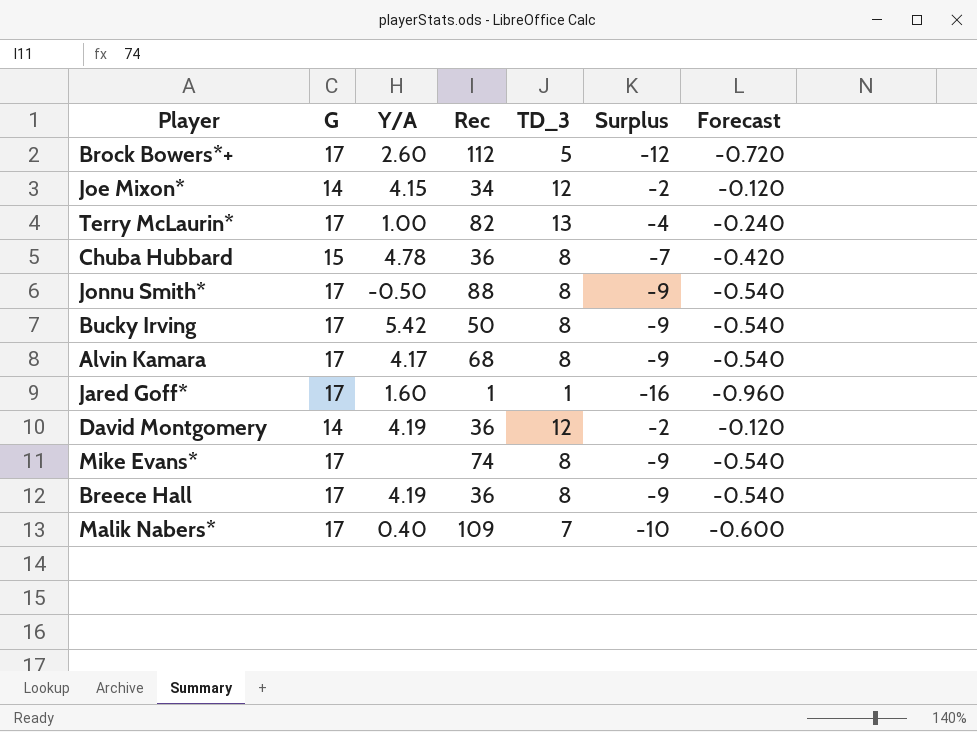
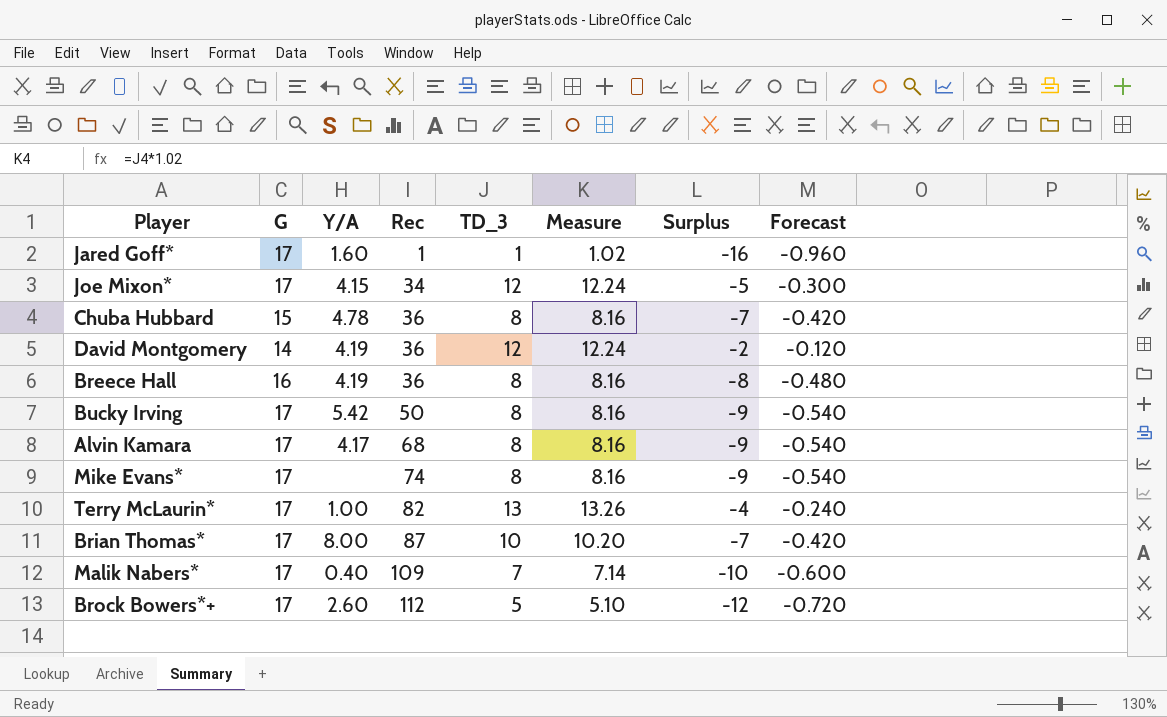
row order: none -> Rec ascending
column Measure | formula: none -> [TD_3] * 1.02
row Jonnu Smith*: 17 | -0.50 | 88 | 8 | -9 | -0.540 -> none
Joe Mixon* | G: 14 -> 17
Joe Mixon* | Surplus: -2 -> -5
Joe Mixon* | Forecast: -0.120 -> -0.300
Breece Hall | G: 17 -> 16
Breece Hall | Surplus: -9 -> -8
Breece Hall | Forecast: -0.540 -> -0.480
row Brian Thomas*: none -> 17 | 8.00 | 87 | 10 | 10.20 | -7 | -0.420

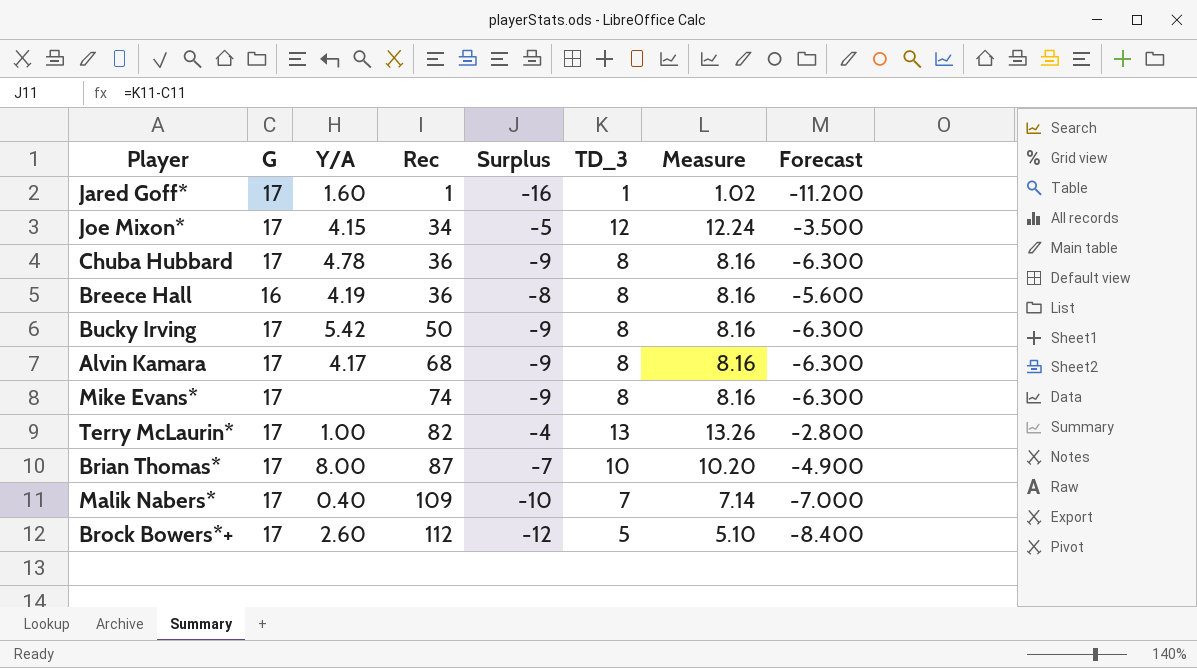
column Surplus | position: 7 -> 5
column Forecast | formula: [Surplus] * 0.06 -> [Surplus] * 0.7
row David Montgomery: 14 | 4.19 | 36 | 12 | 12.24 | -2 | -0.120 -> none
Chuba Hubbard | G: 15 -> 17
Chuba Hubbard | Surplus: -7 -> -9

